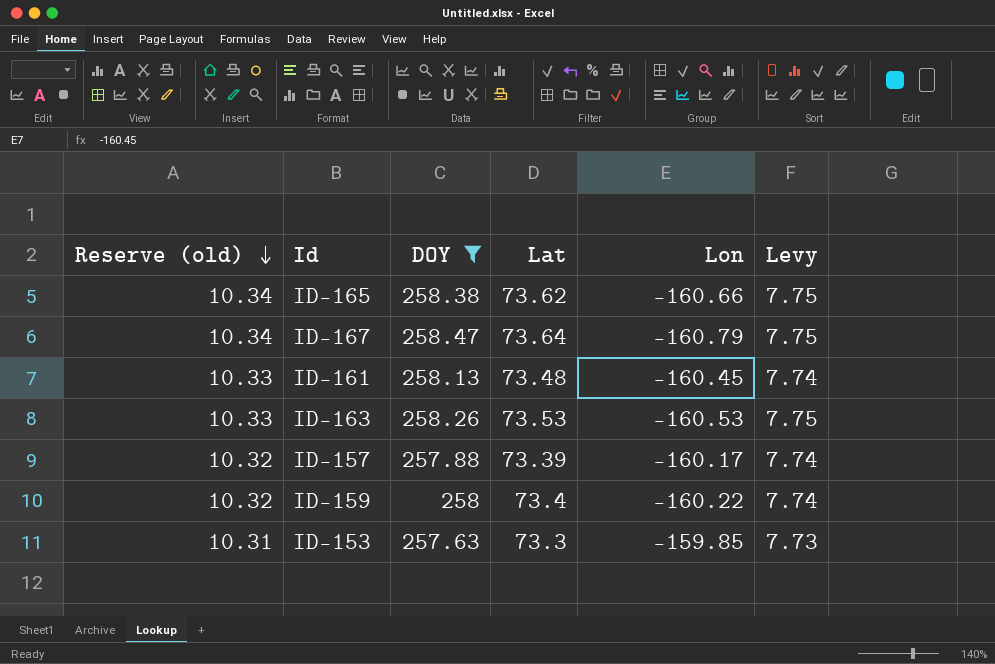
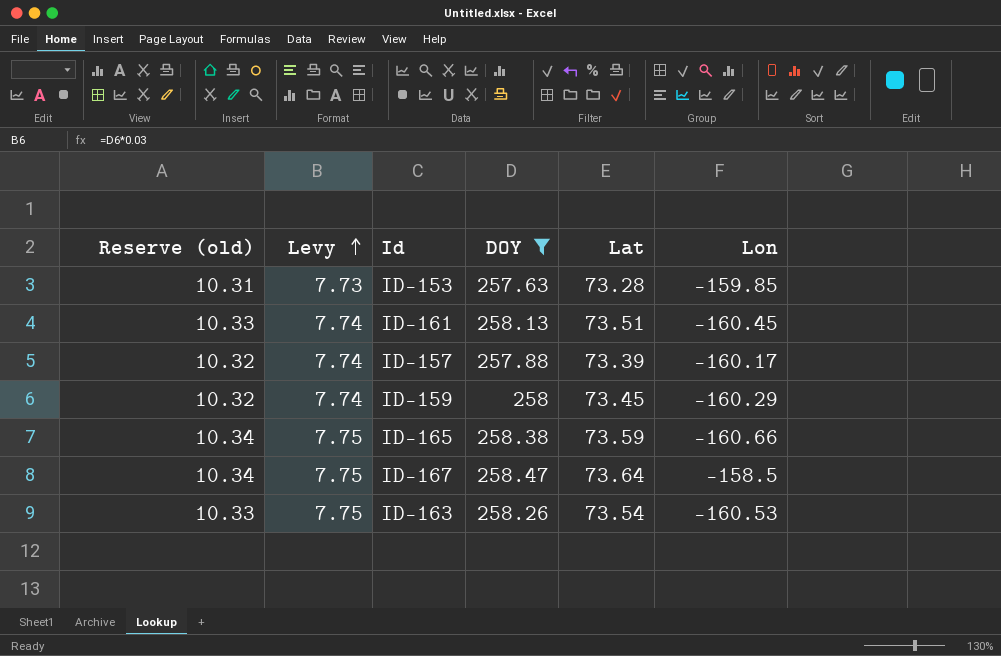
row order: Reserve (old) descending -> Levy ascending
column Levy | position: 6 -> 2
ID-153 | Lat: 73.3 -> 73.28
ID-161 | Lat: 73.48 -> 73.51
ID-159 | Lat: 73.4 -> 73.45
ID-159 | Lon: -160.22 -> -160.29
ID-165 | Lat: 73.62 -> 73.59
ID-167 | Lon: -160.79 -> -158.5
ID-163 | Lat: 73.53 -> 73.54

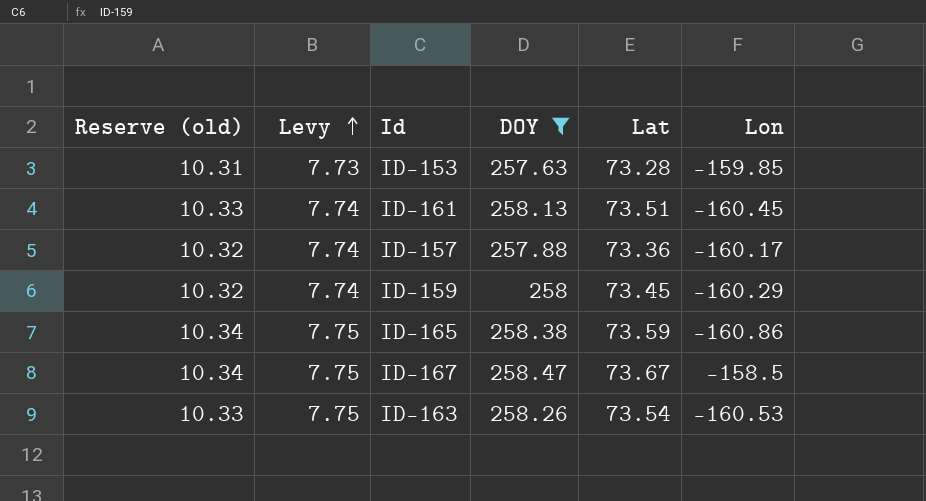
ID-157 | Lat: 73.39 -> 73.36
ID-165 | Lon: -160.66 -> -160.86
ID-167 | Lat: 73.64 -> 73.67

